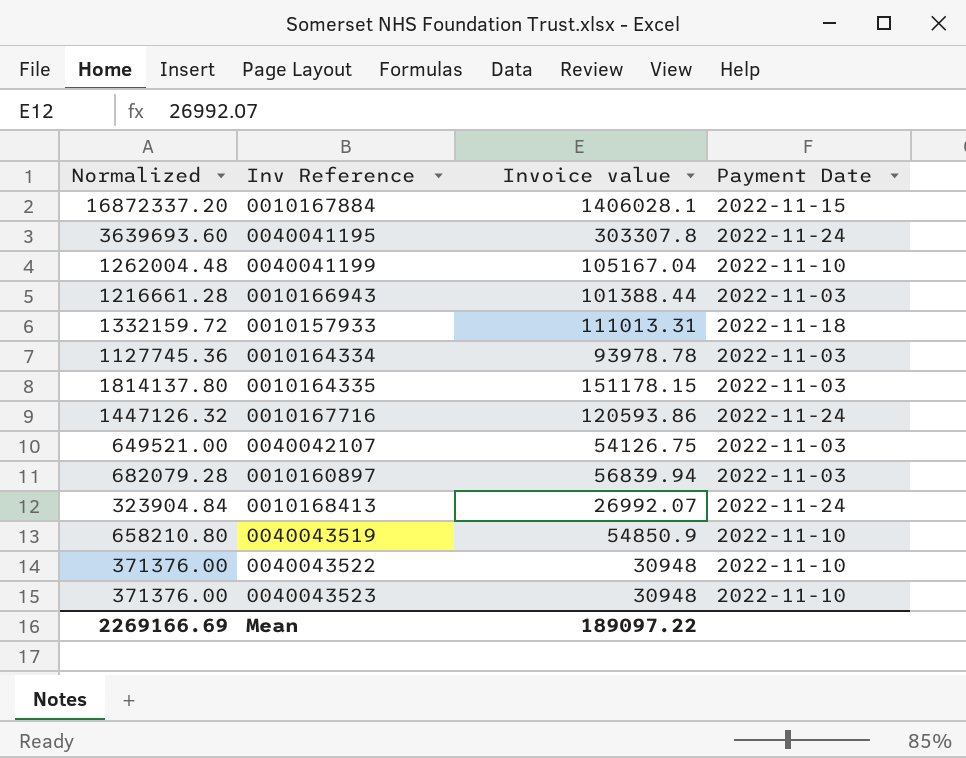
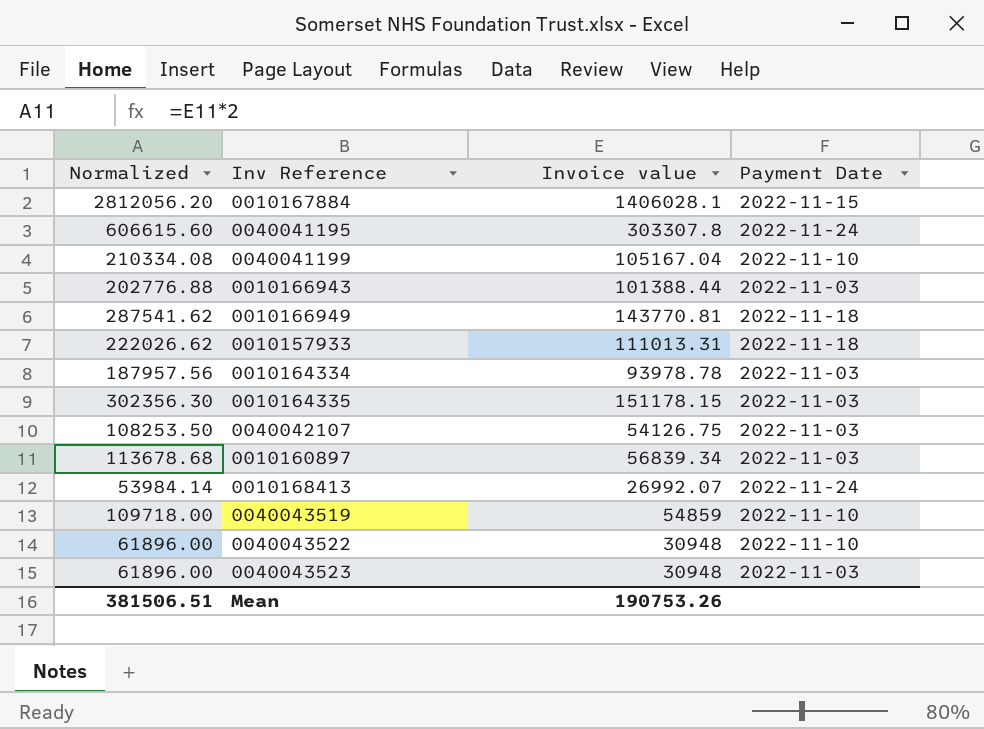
column Normalized | formula: [Invoice value] * 12 -> [Invoice value] * 2
row 0010167716: 1447126.32 | 120593.86 | 2022-11-24 -> none
row 0010166949: none -> 287541.62 | 143770.81 | 2022-11-18
0010160897 | Invoice value: 56839.94 -> 56839.34
0040043519 | Invoice value: 54850.9 -> 54859
0040043523 | Payment Date: 2022-11-10 -> 2022-11-03
Mean | Normalized: 2269166.69 -> 381506.51
Mean | Invoice value: 189097.22 -> 190753.26

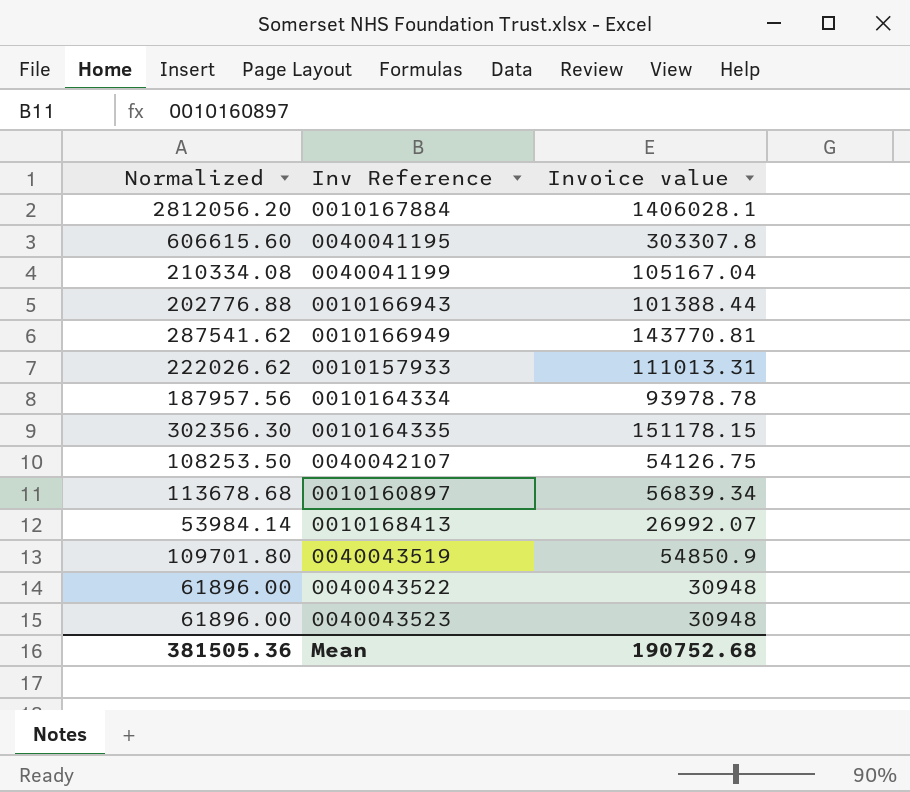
column Payment Date | position: 4 -> none
0040043519 | Normalized: 109718.00 -> 109701.80
0040043519 | Invoice value: 54859 -> 54850.9
Mean | Normalized: 381506.51 -> 381505.36
Mean | Invoice value: 190753.26 -> 190752.68

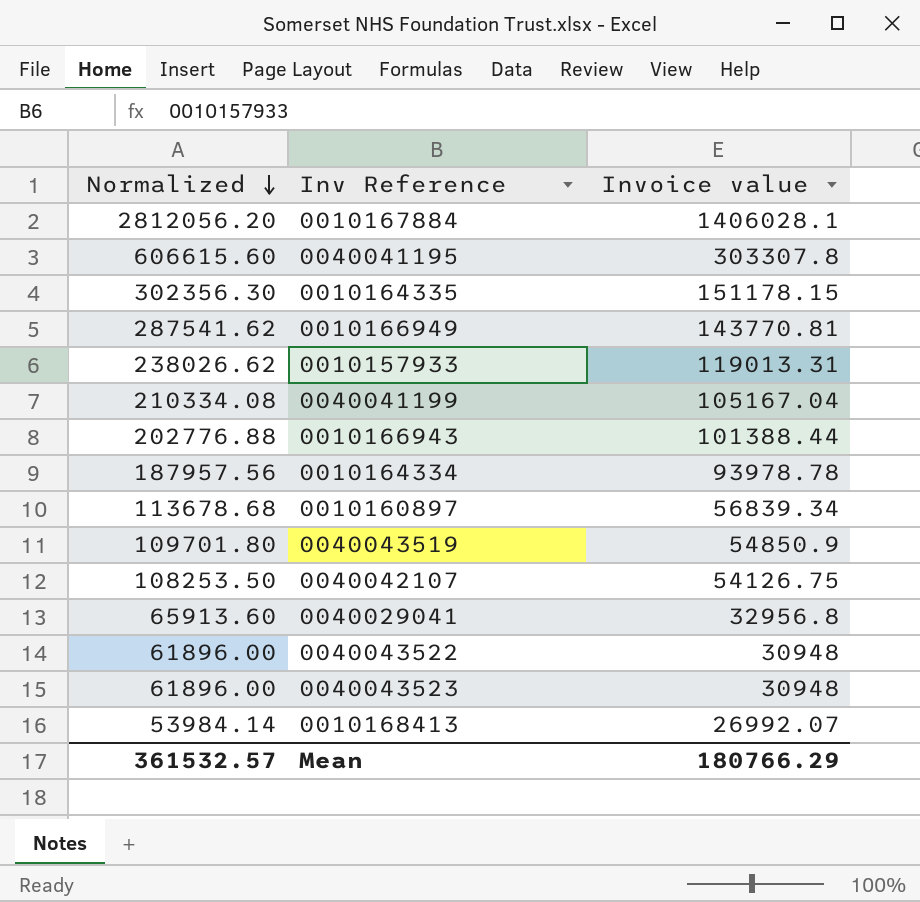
row order: none -> Normalized descending
0010157933 | Normalized: 222026.62 -> 238026.62
0010157933 | Invoice value: 111013.31 -> 119013.31
row 0040029041: none -> 65913.60 | 32956.8
Mean | Normalized: 381505.36 -> 361532.57
Mean | Invoice value: 190752.68 -> 180766.29

